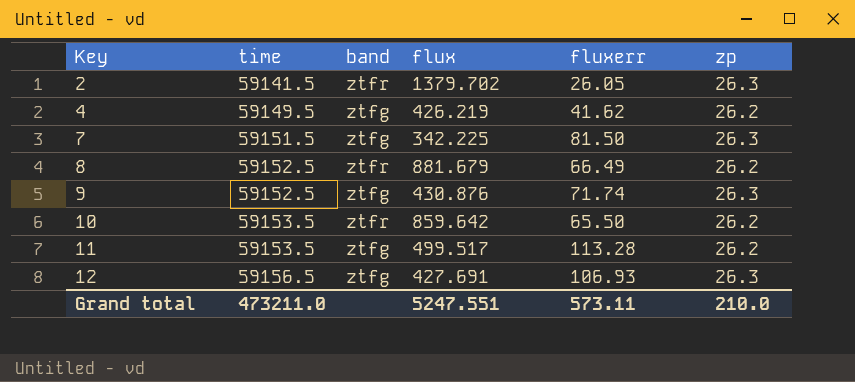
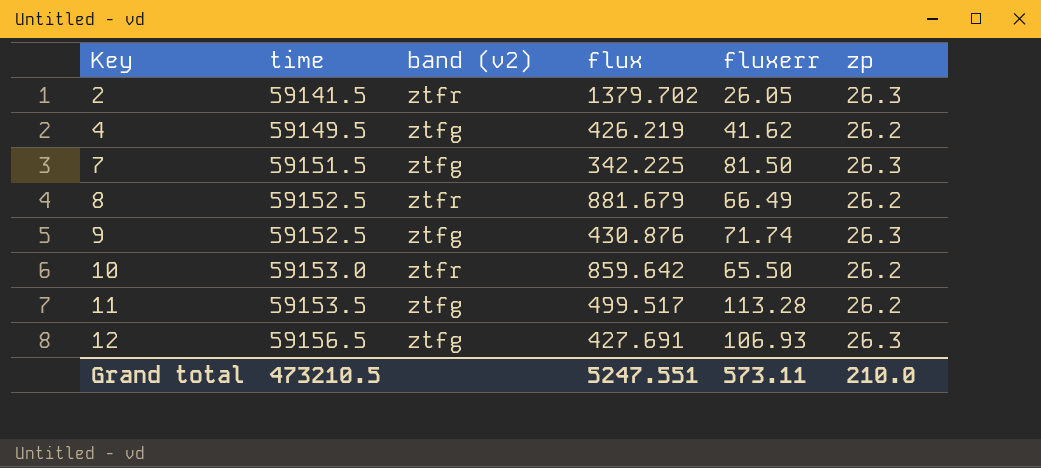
column name: band -> band (v2)
10 | time: 59153.5 -> 59153.0
Grand total | time: 473211.0 -> 473210.5

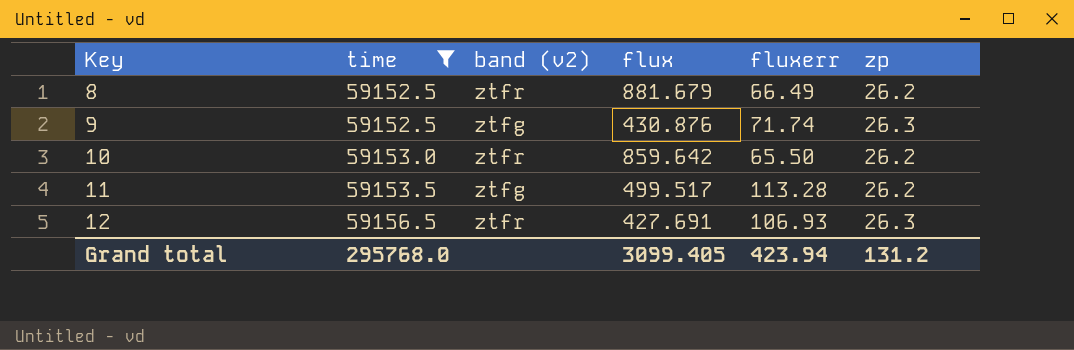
filter: none -> time >= 59152.5
12 | band (v2): ztfg -> ztfr
Grand total | time: 473210.5 -> 295768.0
Grand total | flux: 5247.551 -> 3099.405
Grand total | fluxerr: 573.11 -> 423.94
Grand total | zp: 210.0 -> 131.2

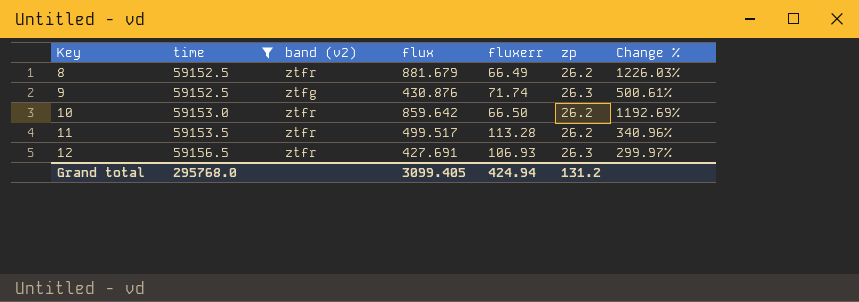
column Change % | formula: none -> ([flux] - [fluxerr]) / [fluxerr]
10 | fluxerr: 65.50 -> 66.50
11 | band (v2): ztfg -> ztfr
Grand total | fluxerr: 423.94 -> 424.94

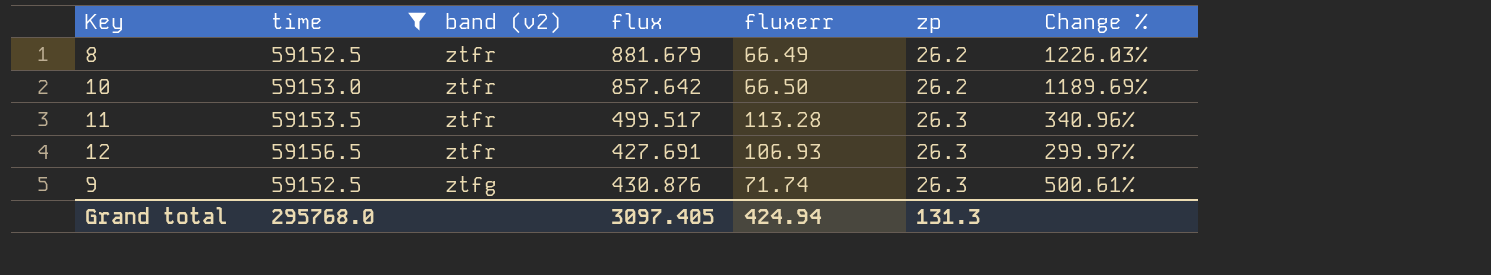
row order: Key ascending -> band (v2) descending
10 | flux: 859.642 -> 857.642
10 | Change %: 1192.69% -> 1189.69%
11 | zp: 26.2 -> 26.3
Grand total | flux: 3099.405 -> 3097.405
Grand total | zp: 131.2 -> 131.3

